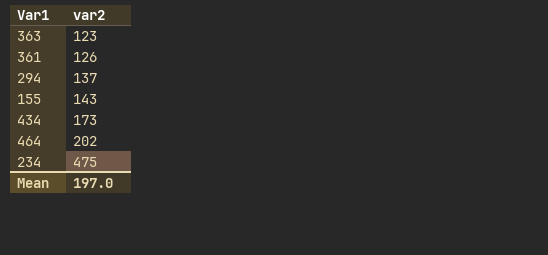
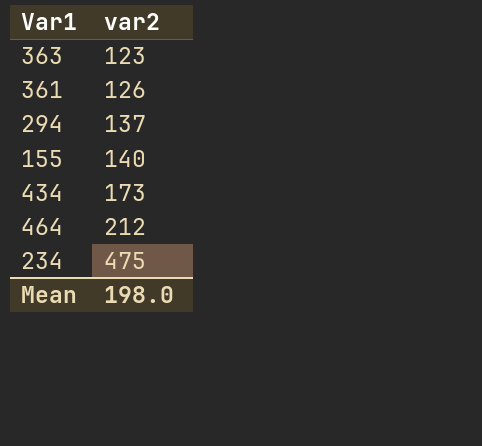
155 | var2: 143 -> 140
464 | var2: 202 -> 212
Mean | var2: 197.0 -> 198.0

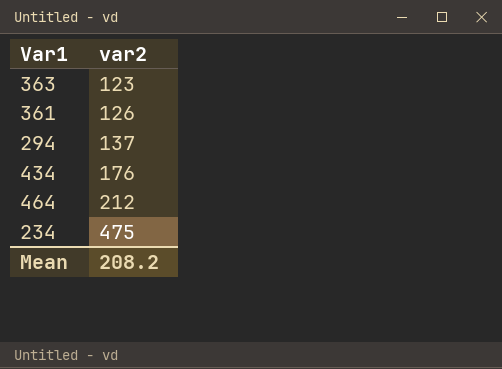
row 155: 140 -> none
434 | var2: 173 -> 176
Mean | var2: 198.0 -> 208.2

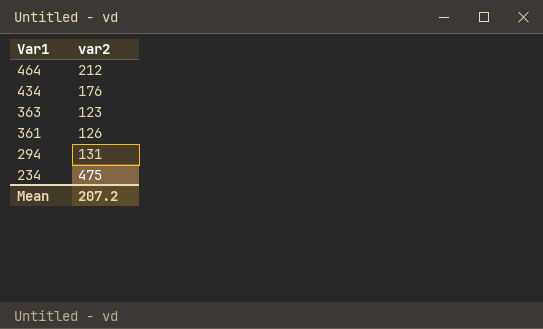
row order: var2 ascending -> Var1 descending
294 | var2: 137 -> 131
Mean | var2: 208.2 -> 207.2

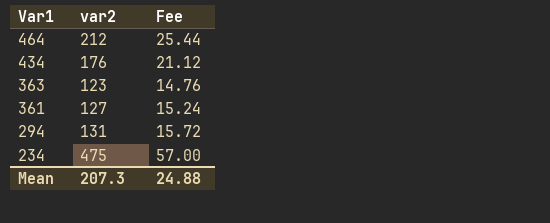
column Fee | formula: none -> [var2] * 0.12
361 | var2: 126 -> 127
Mean | var2: 207.2 -> 207.3

